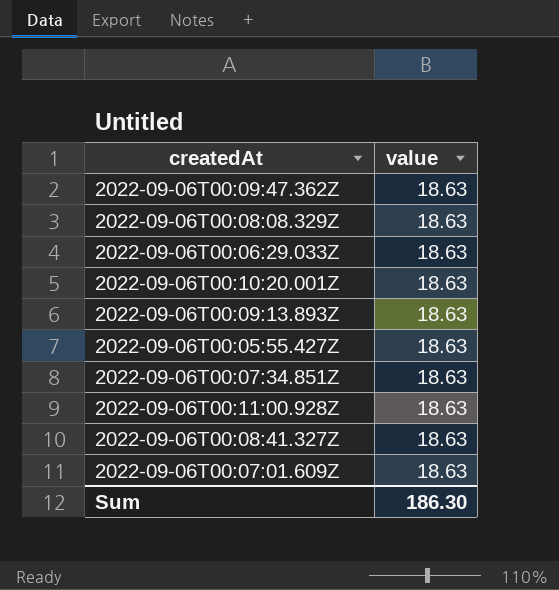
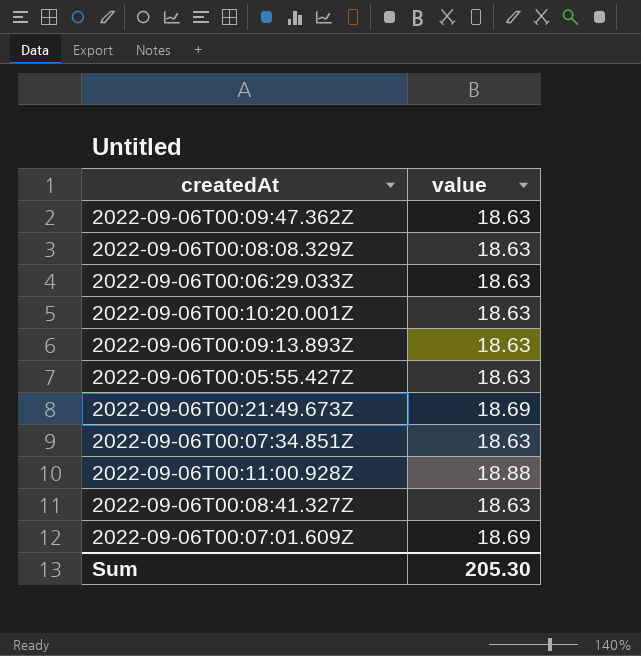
row 2022-09-06T00:21:49.673Z: none -> 18.69
2022-09-06T00:11:00.928Z | value: 18.63 -> 18.88
2022-09-06T00:07:01.609Z | value: 18.63 -> 18.69
Sum | value: 186.30 -> 205.30

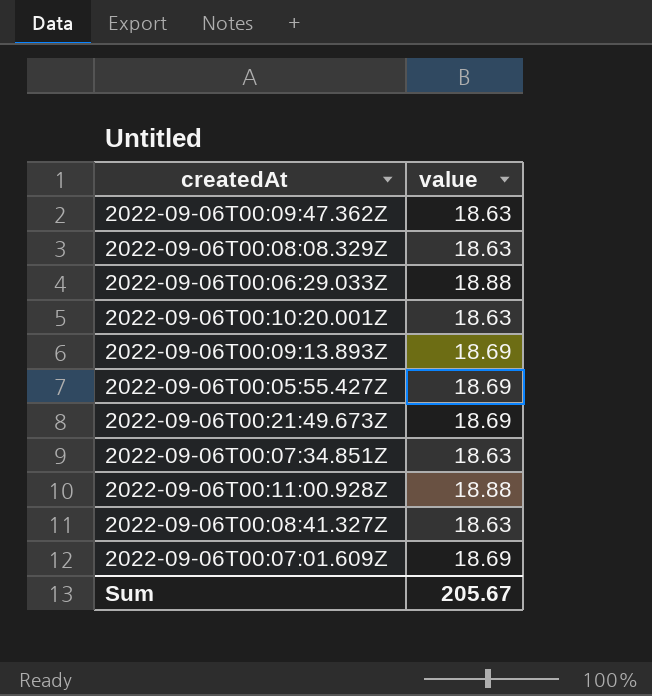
2022-09-06T00:06:29.033Z | value: 18.63 -> 18.88
2022-09-06T00:09:13.893Z | value: 18.63 -> 18.69
2022-09-06T00:05:55.427Z | value: 18.63 -> 18.69
Sum | value: 205.30 -> 205.67

